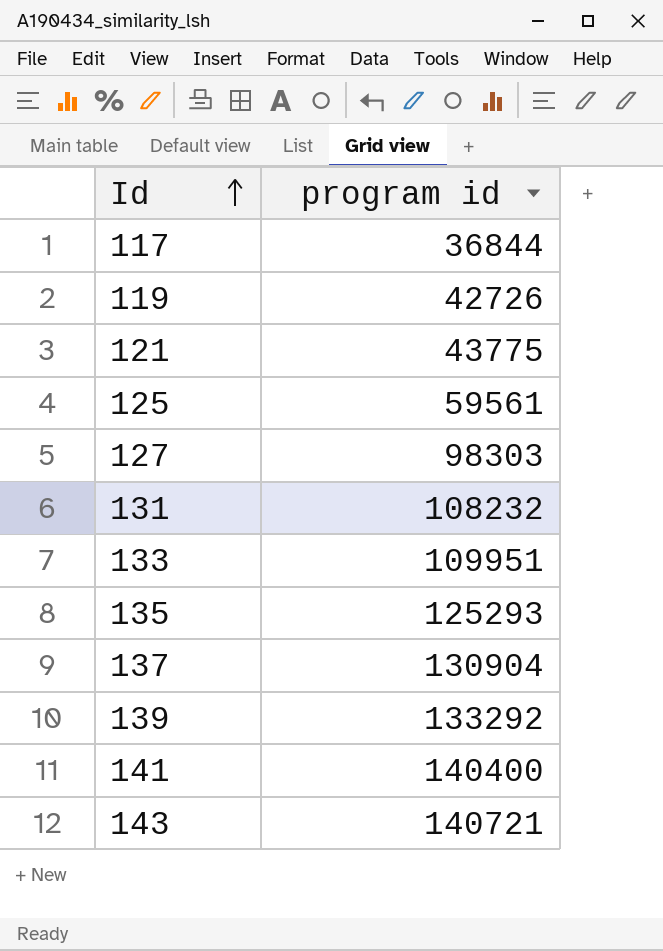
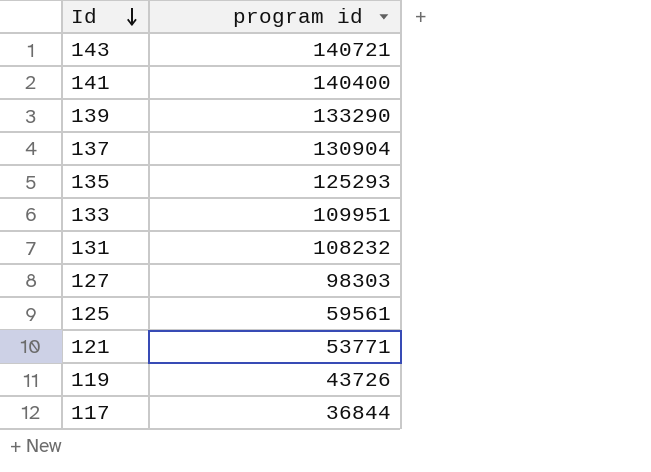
row order: Id ascending -> Id descending
139 | program id: 133292 -> 133290
121 | program id: 43775 -> 53771
119 | program id: 42726 -> 43726

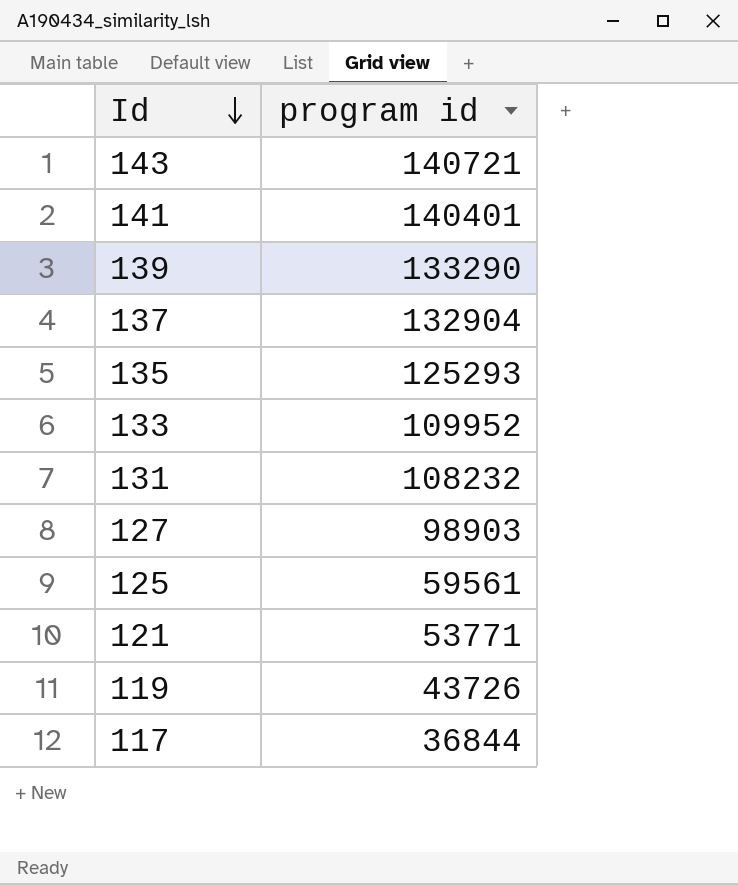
141 | program id: 140400 -> 140401
137 | program id: 130904 -> 132904
133 | program id: 109951 -> 109952
127 | program id: 98303 -> 98903

